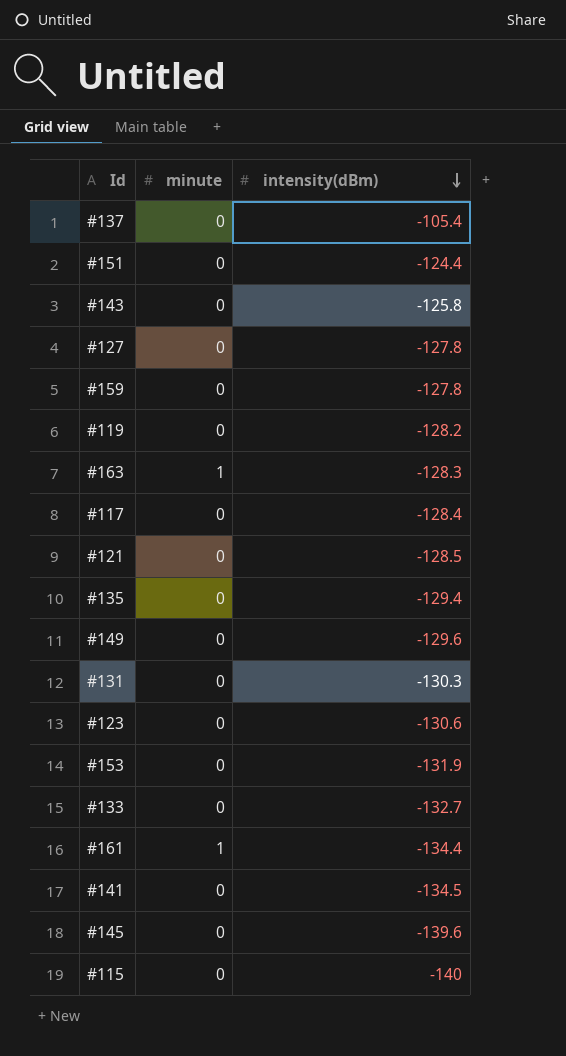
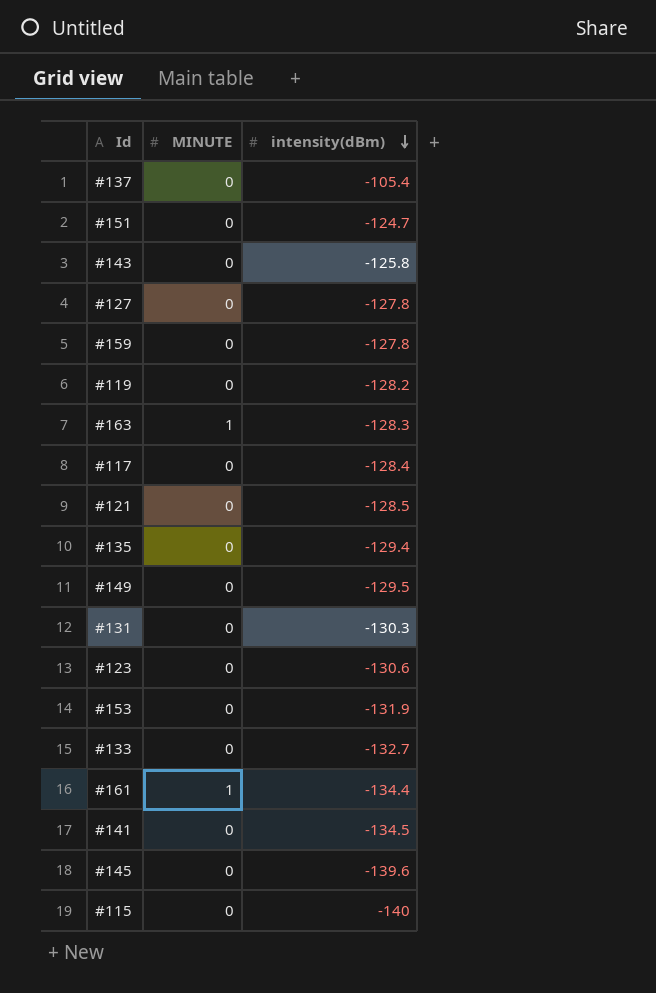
column name: minute -> MINUTE
#151 | intensity(dBm): -124.4 -> -124.7
#149 | intensity(dBm): -129.6 -> -129.5

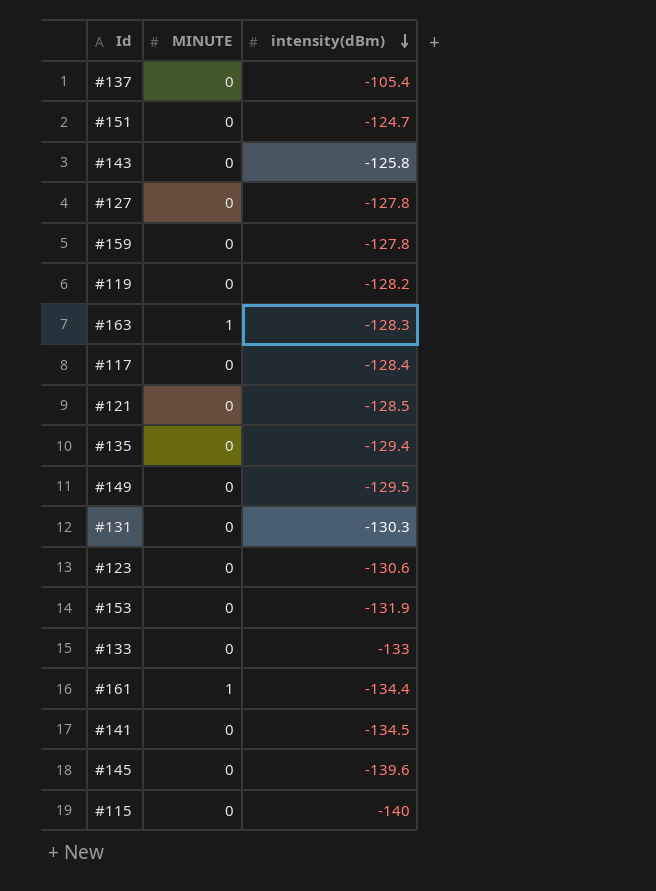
#133 | intensity(dBm): -132.7 -> -133

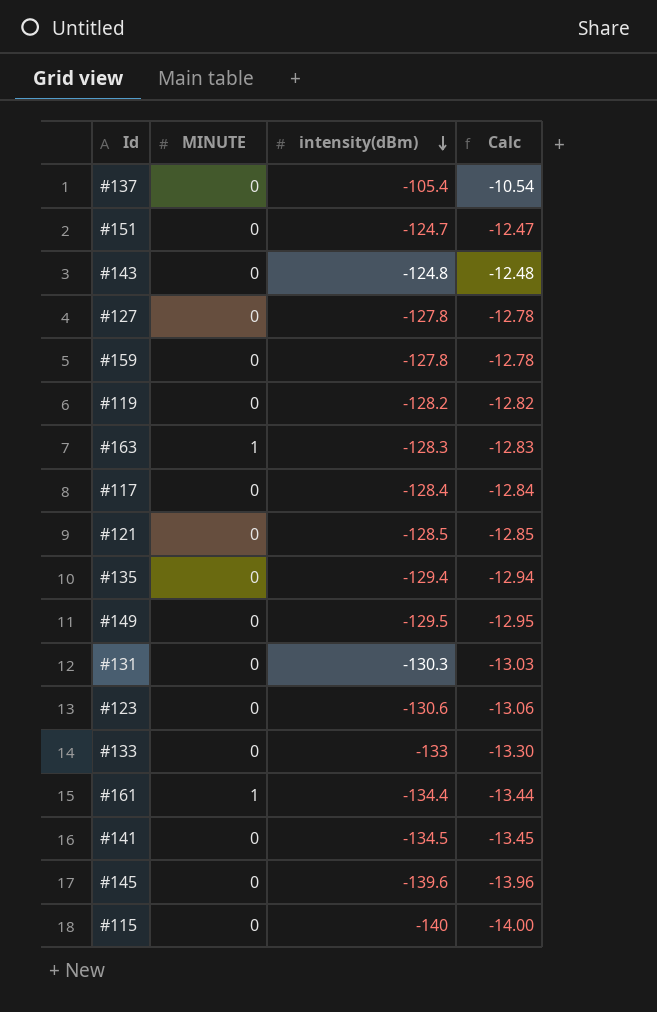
column Calc | formula: none -> [intensity(dBm)] * 0.1
row #153: 0 | -131.9 -> none
#143 | intensity(dBm): -125.8 -> -124.8

